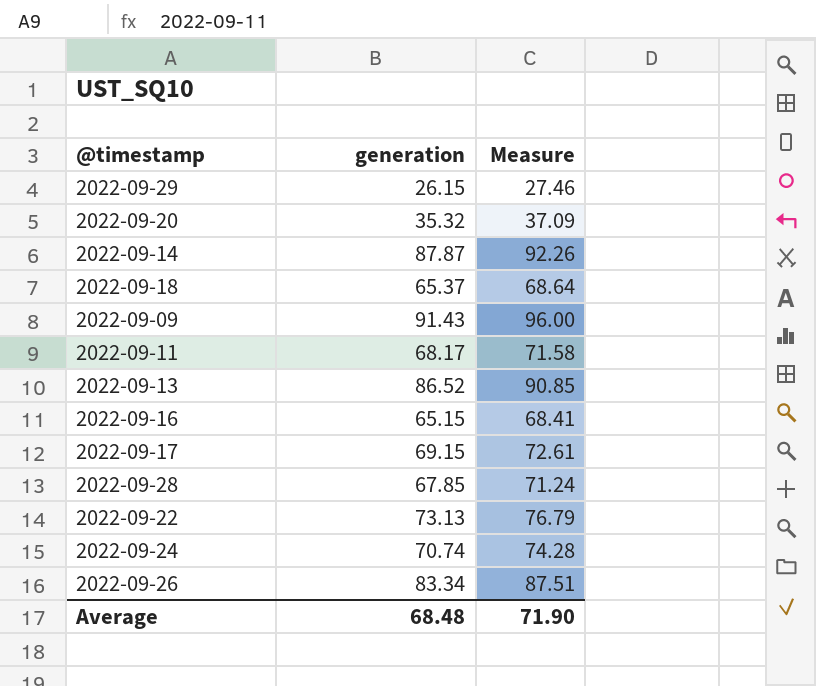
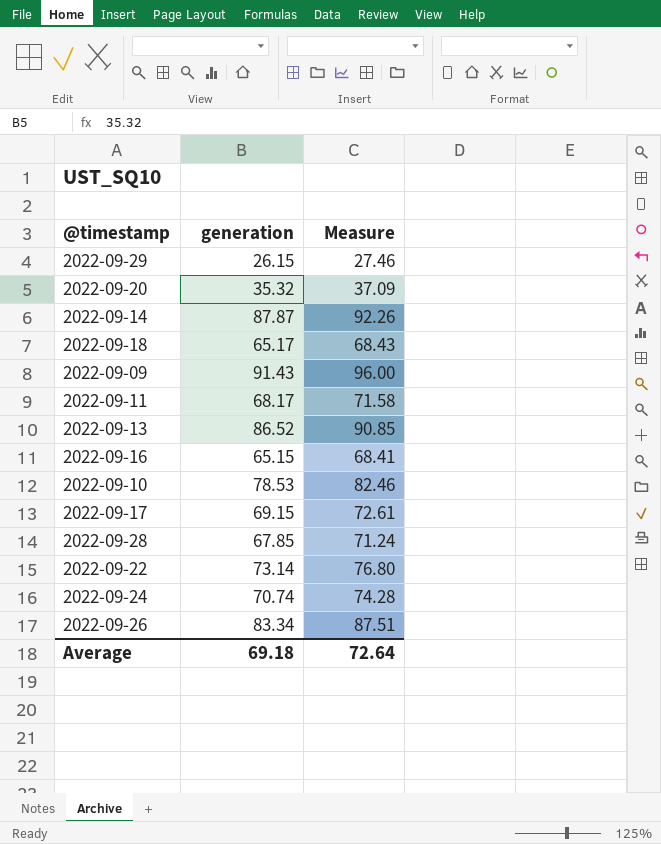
2022-09-18 | generation: 65.37 -> 65.17
2022-09-18 | Measure: 68.64 -> 68.43
row 2022-09-10: none -> 78.53 | 82.46
2022-09-22 | generation: 73.13 -> 73.14
2022-09-22 | Measure: 76.79 -> 76.80
Average | generation: 68.48 -> 69.18
Average | Measure: 71.90 -> 72.64

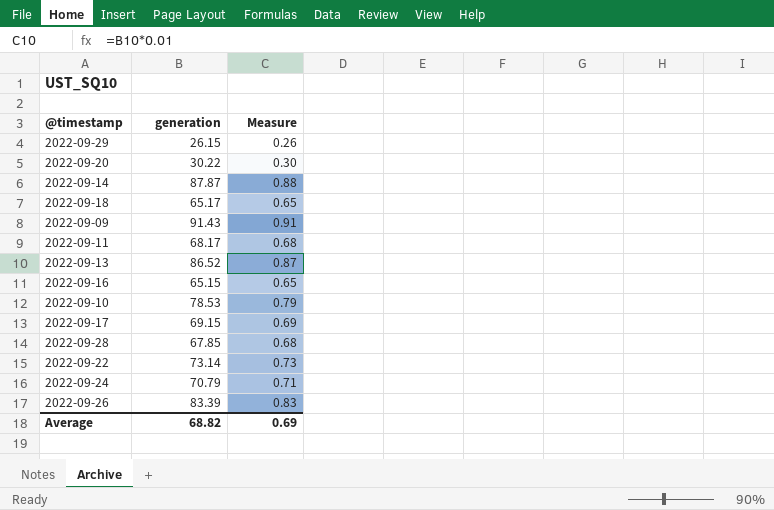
column Measure | formula: [generation] * 1.05 -> [generation] * 0.01
2022-09-20 | generation: 35.32 -> 30.22
2022-09-24 | generation: 70.74 -> 70.79
2022-09-26 | generation: 83.34 -> 83.39
Average | generation: 69.18 -> 68.82
Average | Measure: 72.64 -> 0.69

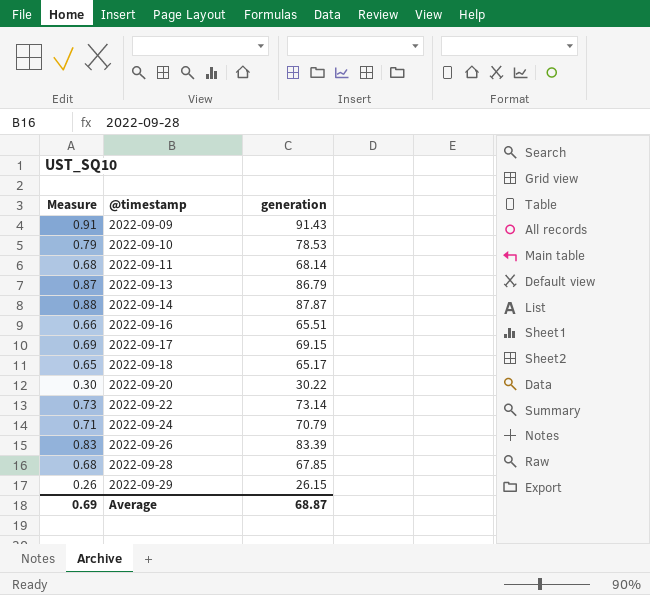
row order: none -> @timestamp ascending
column Measure | position: 3 -> 1
2022-09-11 | generation: 68.17 -> 68.14
2022-09-13 | generation: 86.52 -> 86.79
2022-09-16 | Measure: 0.65 -> 0.66
2022-09-16 | generation: 65.15 -> 65.51
Average | generation: 68.82 -> 68.87

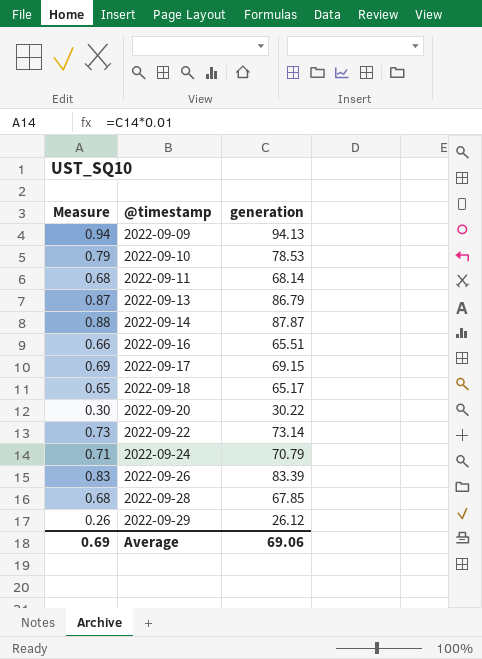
2022-09-09 | Measure: 0.91 -> 0.94
2022-09-09 | generation: 91.43 -> 94.13
2022-09-29 | generation: 26.15 -> 26.12
Average | generation: 68.87 -> 69.06

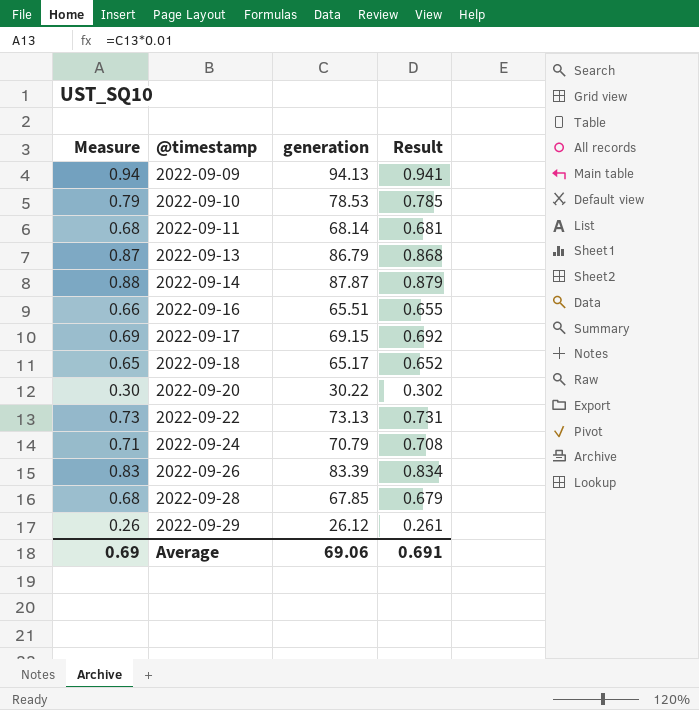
column Result | formula: none -> [generation] * 0.01
2022-09-22 | generation: 73.14 -> 73.13

